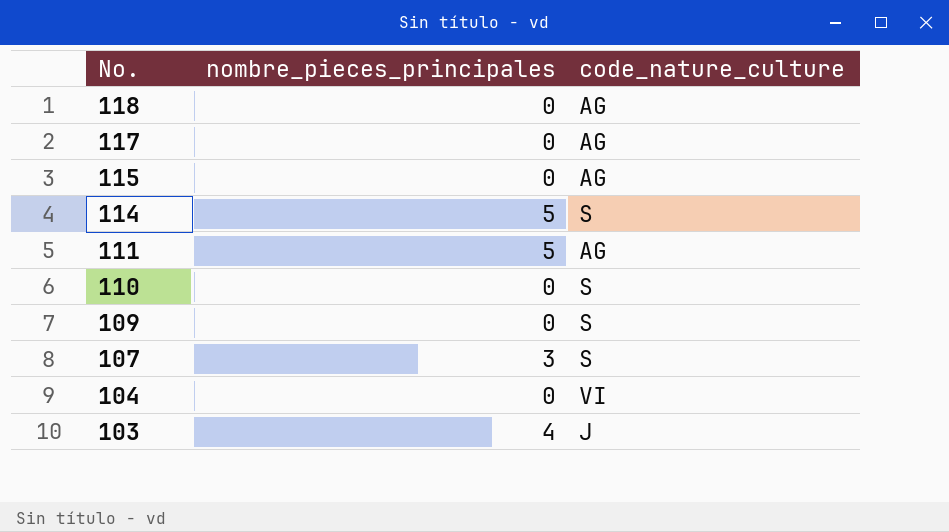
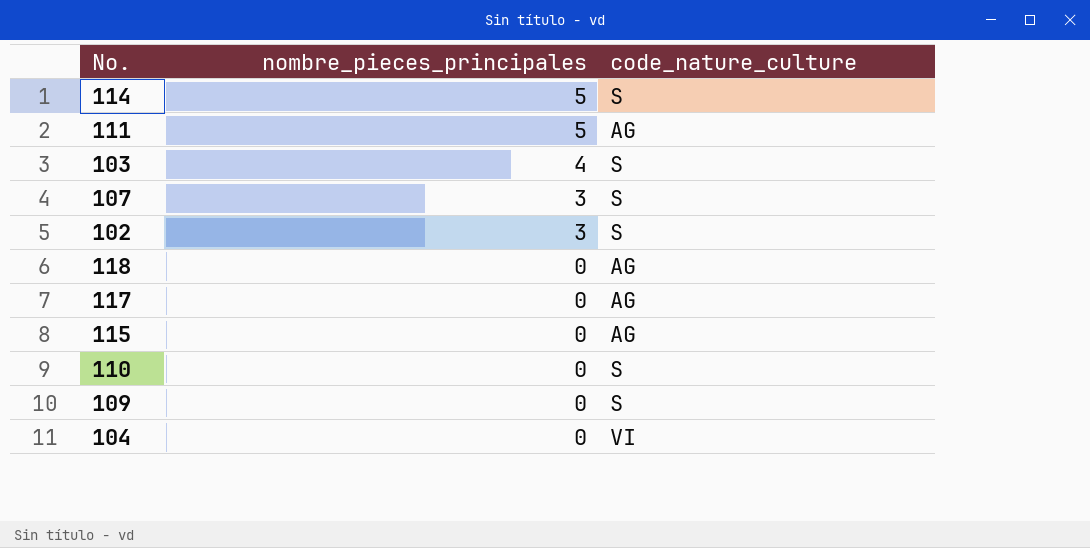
row order: No. descending -> nombre_pieces_principales descending
103 | code_nature_culture: J -> S
row 102: none -> 3 | S

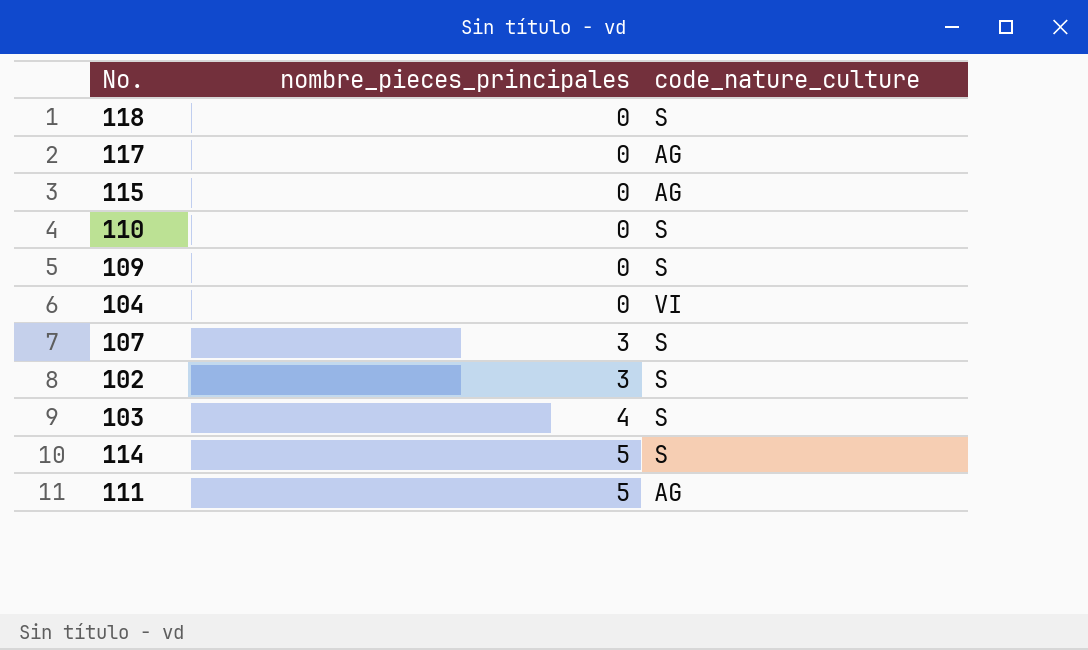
row order: nombre_pieces_principales descending -> nombre_pieces_principales ascending
118 | code_nature_culture: AG -> S

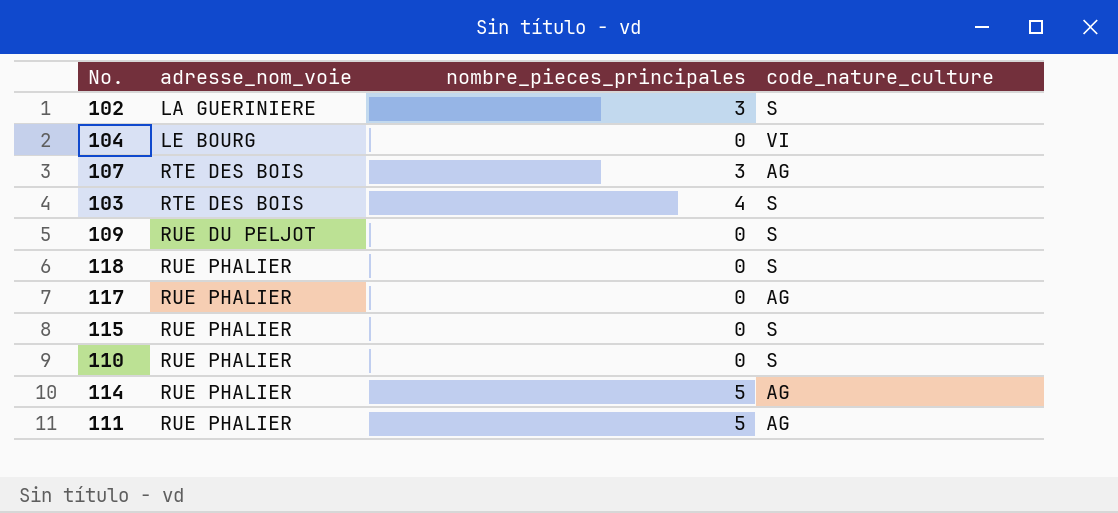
row order: nombre_pieces_principales ascending -> adresse_nom_voie ascending
column adresse_nom_voie | position: none -> 2
107 | code_nature_culture: S -> AG
115 | code_nature_culture: AG -> S
114 | code_nature_culture: S -> AG

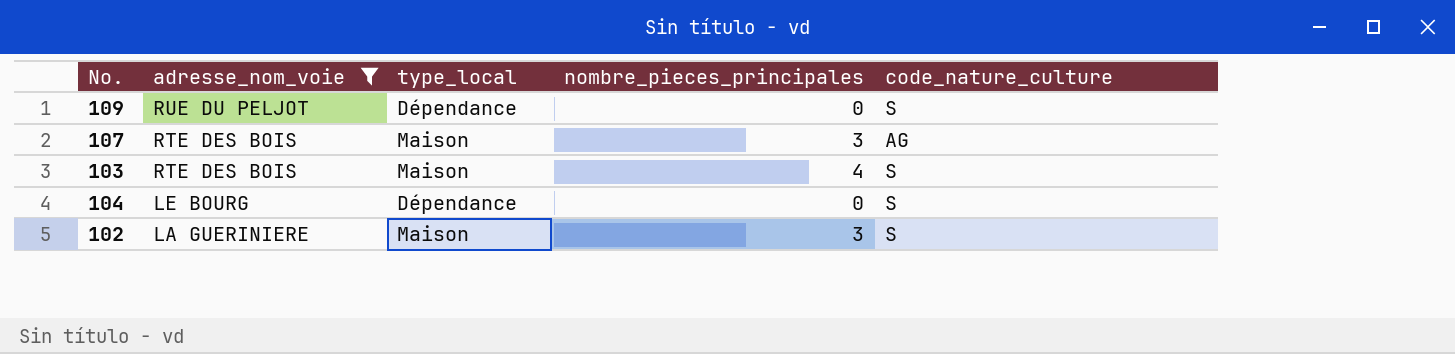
filter: none -> adresse_nom_voie != RUE PHALIER
row order: adresse_nom_voie ascending -> adresse_nom_voie descending
column type_local | position: none -> 3
104 | code_nature_culture: VI -> S

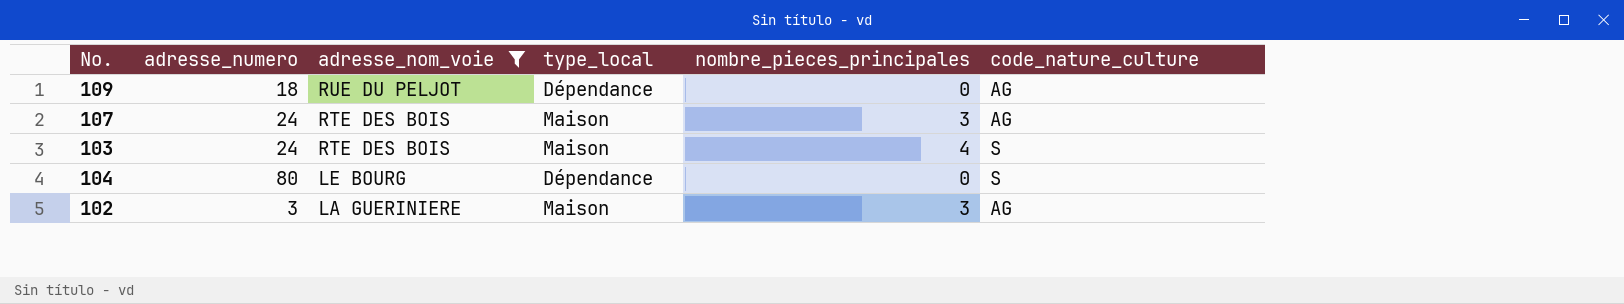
column adresse_numero | position: none -> 2
109 | code_nature_culture: S -> AG
102 | code_nature_culture: S -> AG

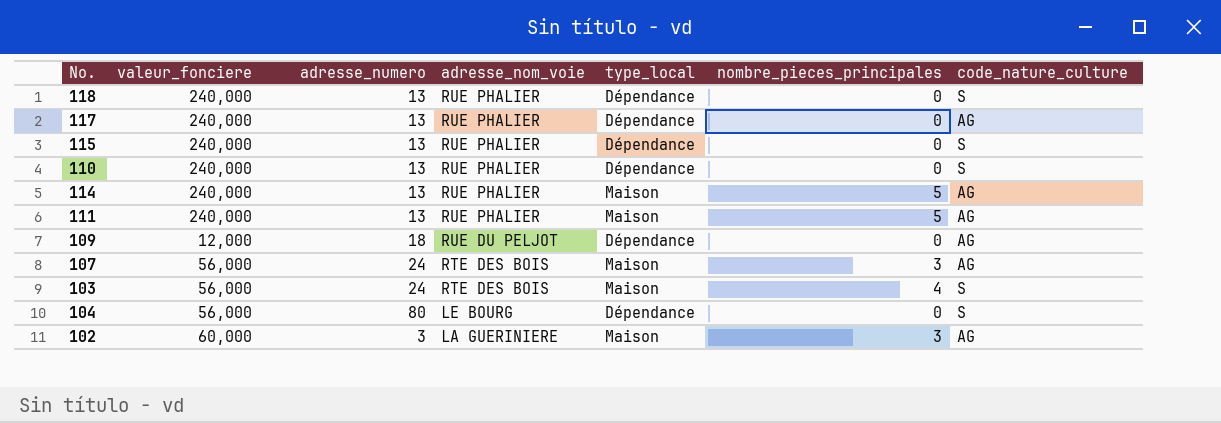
filter: adresse_nom_voie != RUE PHALIER -> none
column valeur_fonciere | position: none -> 2

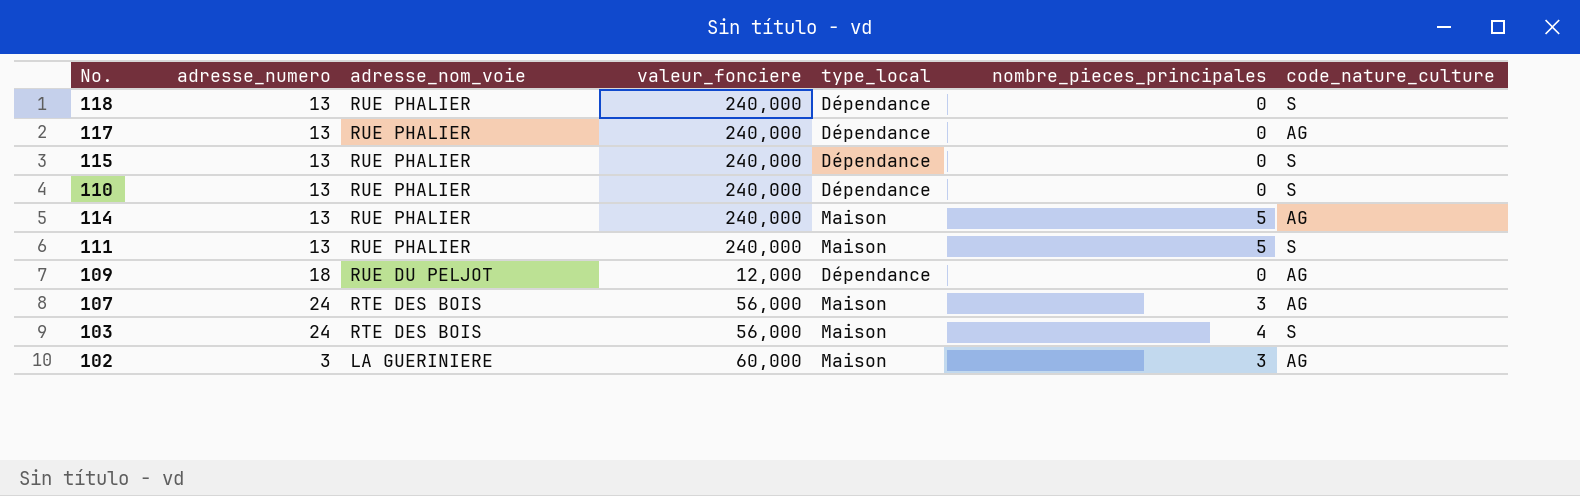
column valeur_fonciere | position: 2 -> 4
row 104: 56,000 | 80 | LE BOURG | Dépendance | 0 | S -> none
111 | code_nature_culture: AG -> S

